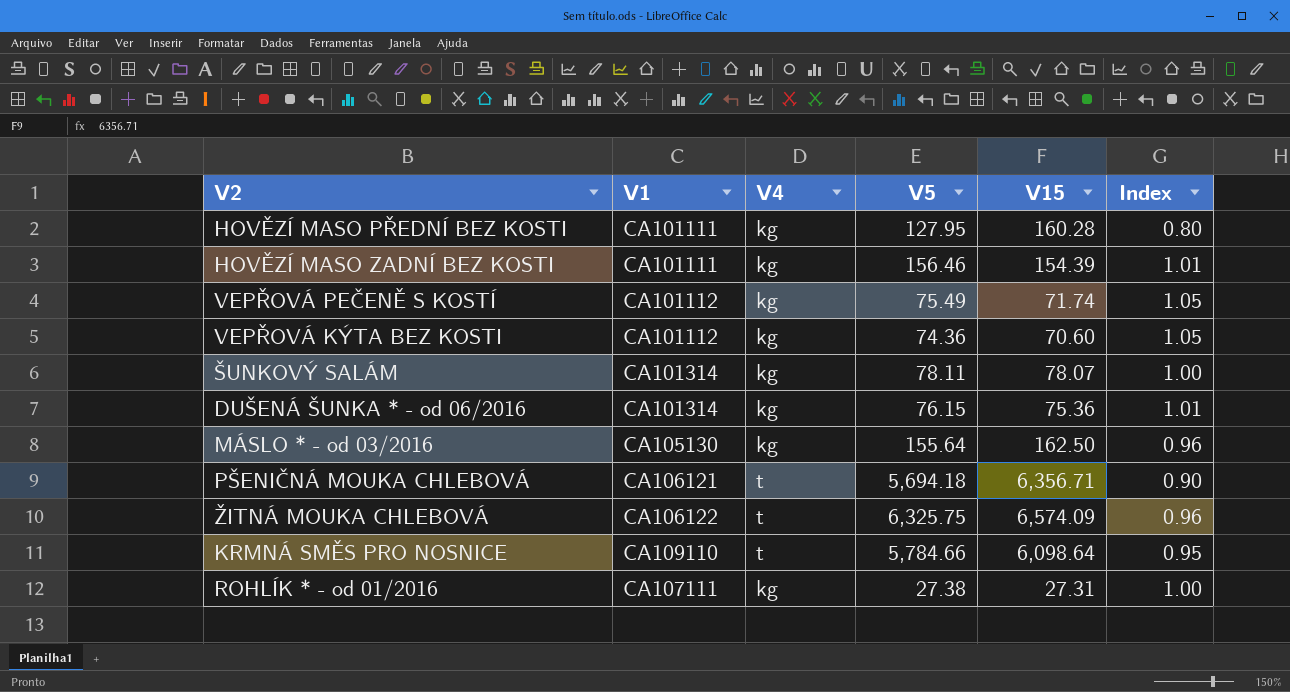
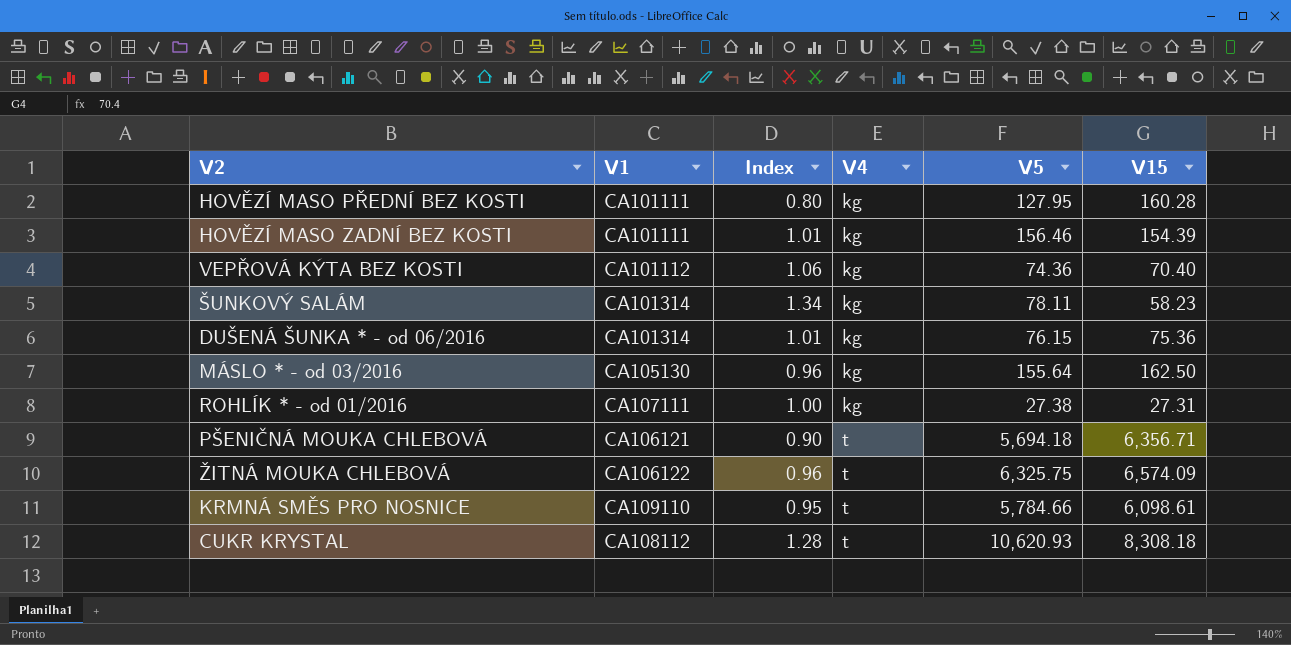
row order: none -> V4 ascending
column Index | position: 6 -> 3
row VEPŘOVÁ PEČENĚ S KOSTÍ: CA101112 | kg | 75.49 | 71.74 | 1.05 -> none
VEPŘOVÁ KÝTA BEZ KOSTI | Index: 1.05 -> 1.06
VEPŘOVÁ KÝTA BEZ KOSTI | V15: 70.60 -> 70.40
ŠUNKOVÝ SALÁM | Index: 1.00 -> 1.34
ŠUNKOVÝ SALÁM | V15: 78.07 -> 58.23
KRMNÁ SMĚS PRO NOSNICE | V15: 6,098.64 -> 6,098.61
row CUKR KRYSTAL: none -> CA108112 | 1.28 | t | 10,620.93 | 8,308.18

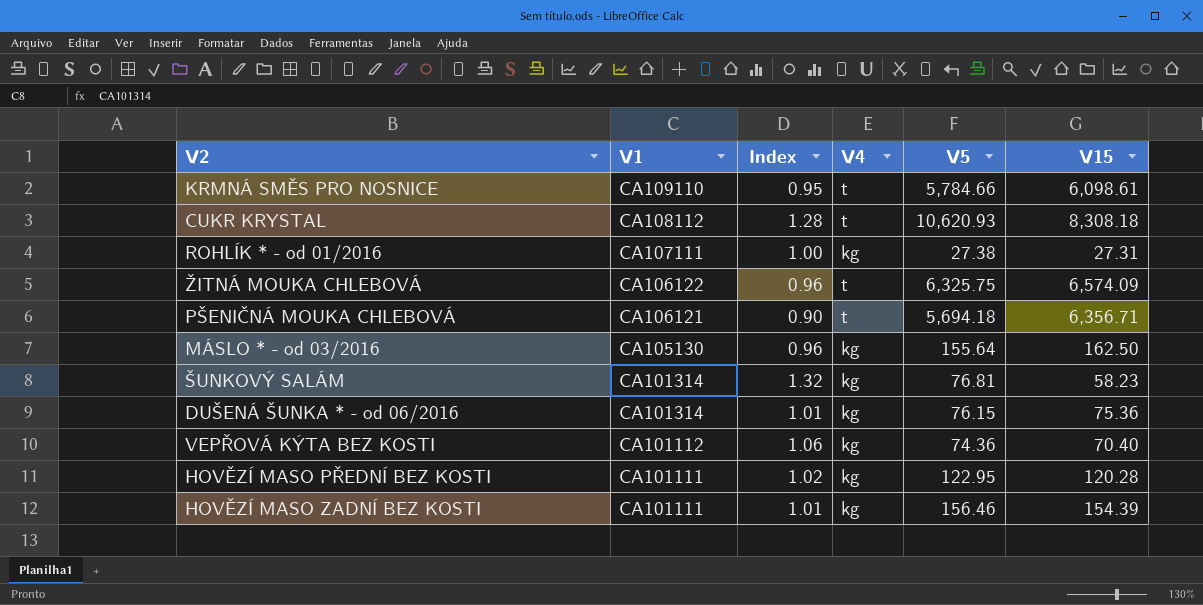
row order: V4 ascending -> V1 descending
ŠUNKOVÝ SALÁM | Index: 1.34 -> 1.32
ŠUNKOVÝ SALÁM | V5: 78.11 -> 76.81
HOVĚZÍ MASO PŘEDNÍ BEZ KOSTI | Index: 0.80 -> 1.02
HOVĚZÍ MASO PŘEDNÍ BEZ KOSTI | V5: 127.95 -> 122.95
HOVĚZÍ MASO PŘEDNÍ BEZ KOSTI | V15: 160.28 -> 120.28

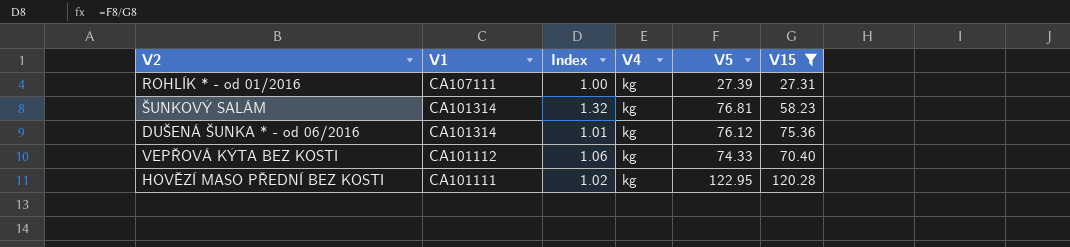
filter: none -> V15 <= 120.28
ROHLÍK * - od 01/2016 | V5: 27.38 -> 27.39
DUŠENÁ ŠUNKA * - od 06/2016 | V5: 76.15 -> 76.12
VEPŘOVÁ KÝTA BEZ KOSTI | V5: 74.36 -> 74.33

